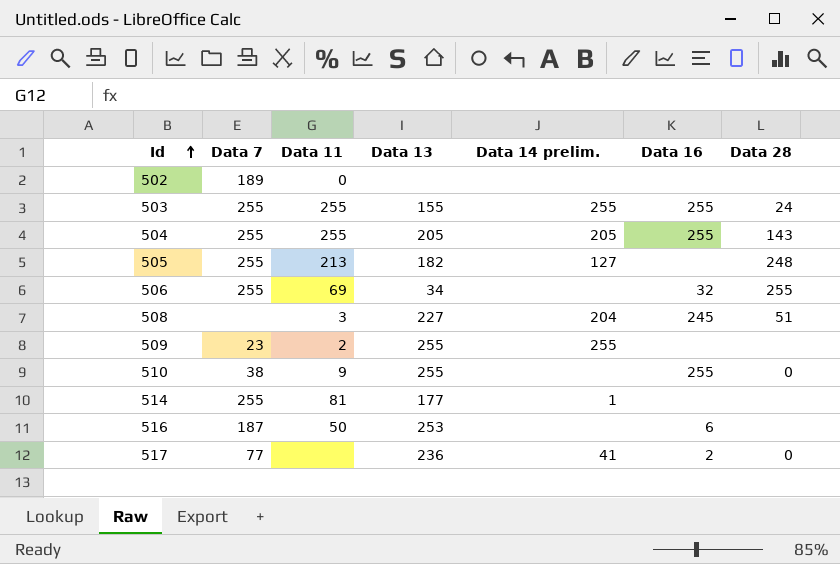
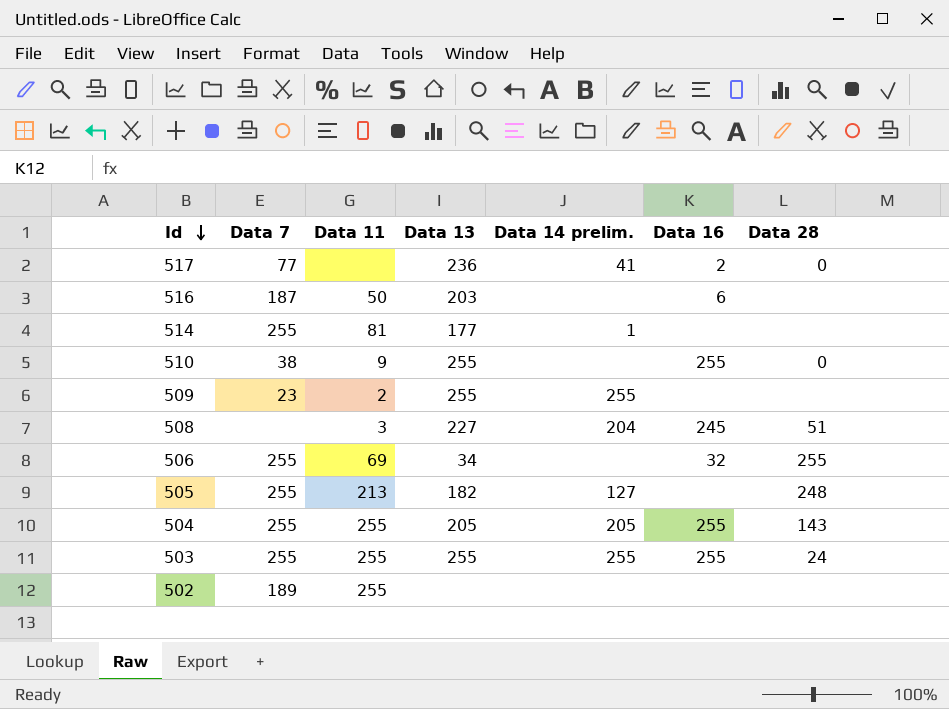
row order: Id ascending -> Id descending
516 | Data 13: 253 -> 203
503 | Data 13: 155 -> 255
502 | Data 11: 0 -> 255

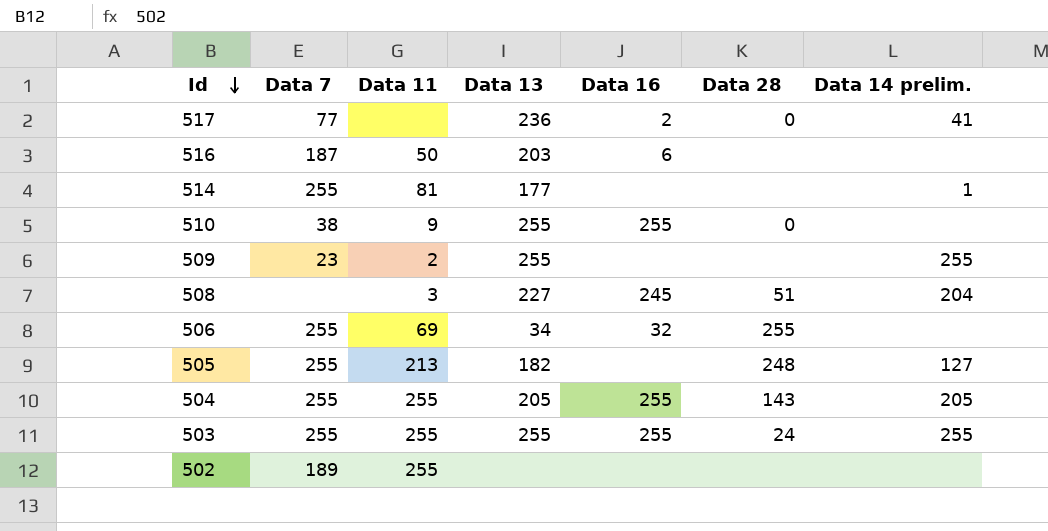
column Data 14 prelim. | position: 5 -> 7

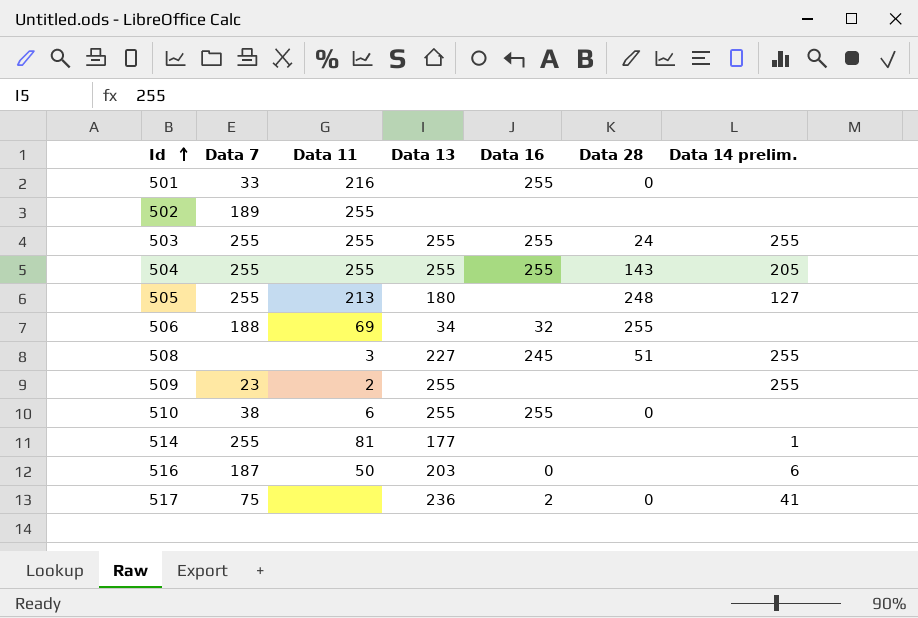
row order: Id descending -> Id ascending
row 501: none -> 33 | 216 | none | 255 | 0 | none
504 | Data 13: 205 -> 255
505 | Data 13: 182 -> 180
506 | Data 7: 255 -> 188
508 | Data 14 prelim.: 204 -> 255
510 | Data 11: 9 -> 6
516 | Data 16: 6 -> 0
516 | Data 14 prelim.: none -> 6
517 | Data 7: 77 -> 75

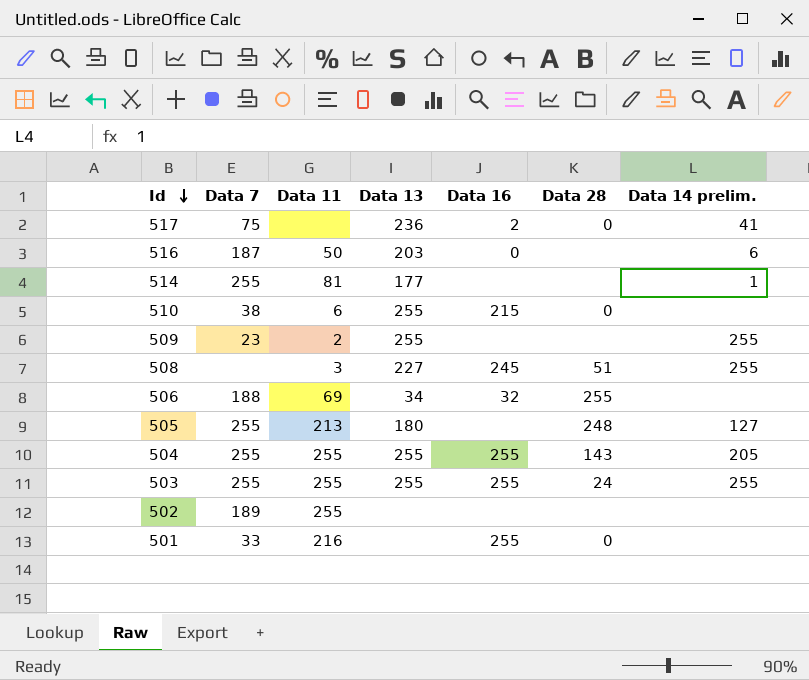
row order: Id ascending -> Id descending
510 | Data 16: 255 -> 215

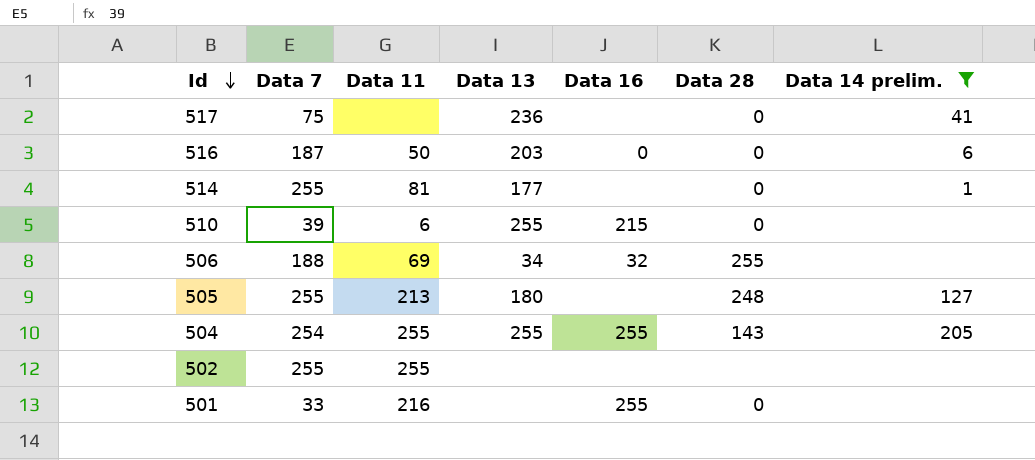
filter: none -> Data 14 prelim. != 255
517 | Data 16: 2 -> none
516 | Data 28: none -> 0
514 | Data 28: none -> 0
510 | Data 7: 38 -> 39
504 | Data 7: 255 -> 254
502 | Data 7: 189 -> 255

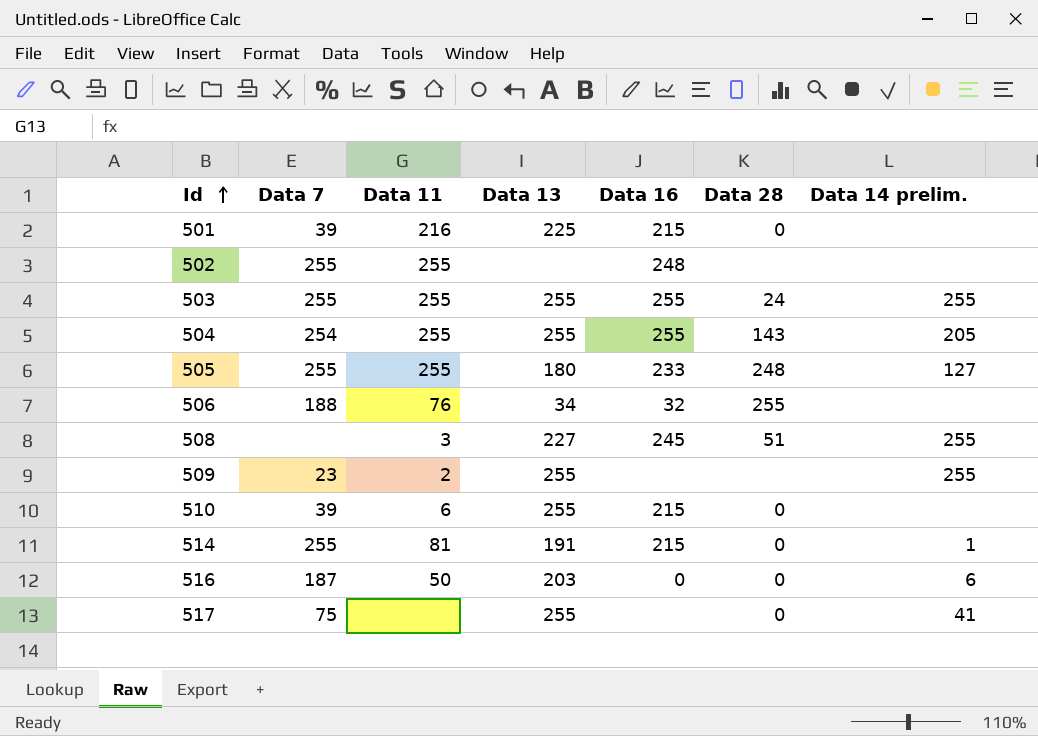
filter: Data 14 prelim. != 255 -> none
row order: Id descending -> Id ascending
501 | Data 7: 33 -> 39
501 | Data 13: none -> 225
501 | Data 16: 255 -> 215
502 | Data 16: none -> 248
505 | Data 11: 213 -> 255
505 | Data 16: none -> 233
506 | Data 11: 69 -> 76
514 | Data 13: 177 -> 191
514 | Data 16: none -> 215
517 | Data 13: 236 -> 255

